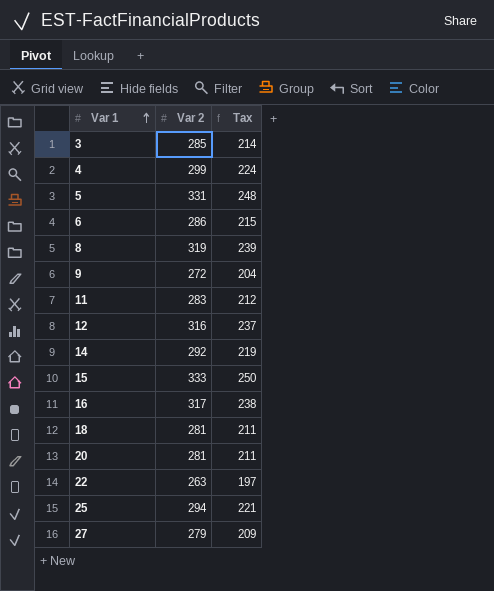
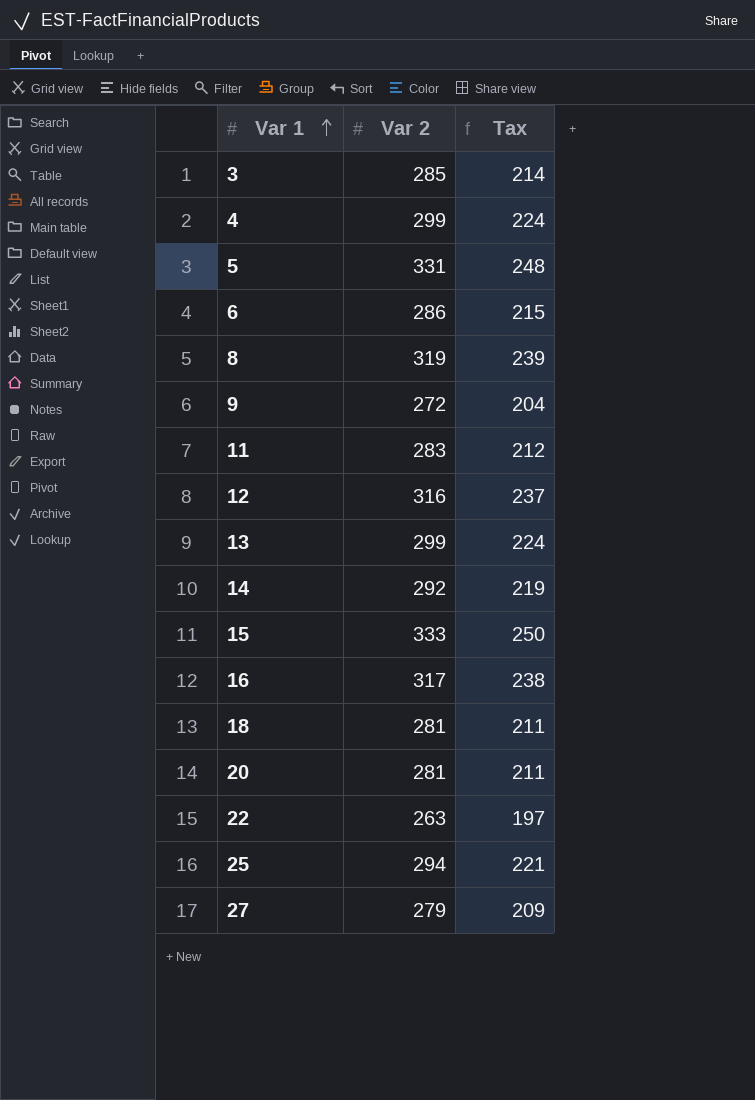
row 13: none -> 299 | 224

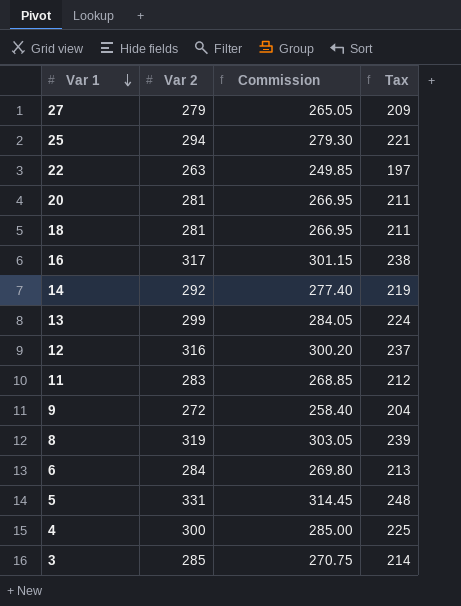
row order: Var 1 ascending -> Var 1 descending
column Commission | formula: none -> [Var 2] * 0.95
row 15: 333 | 250 -> none
6 | Var 2: 286 -> 284
6 | Tax: 215 -> 213
4 | Var 2: 299 -> 300
4 | Tax: 224 -> 225

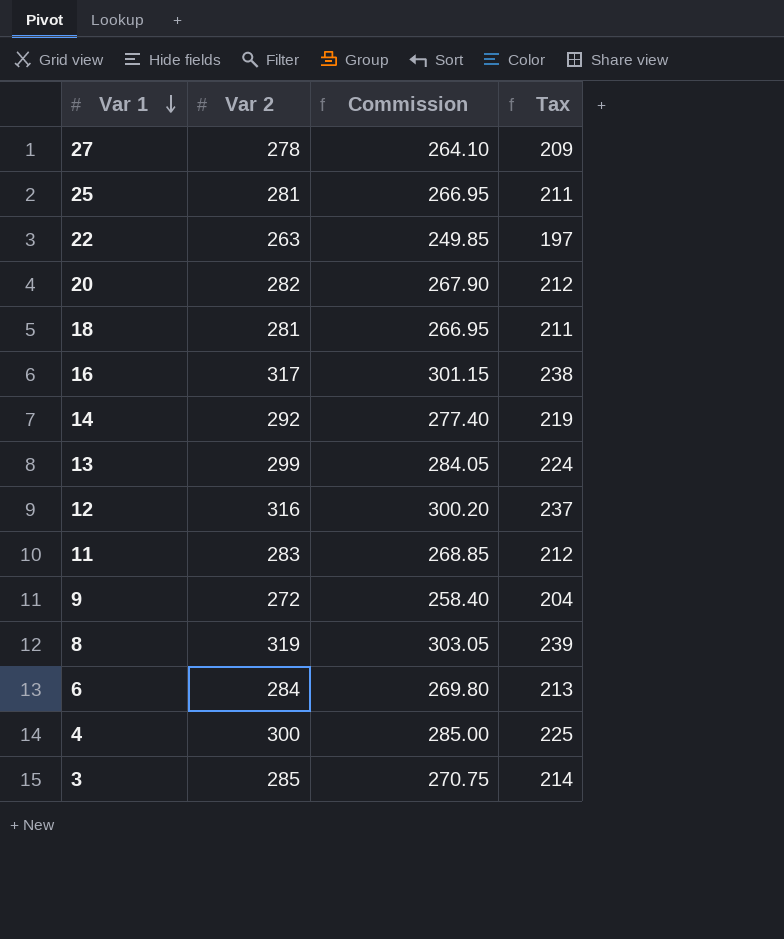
row 5: 331 | 314.45 | 248 -> none
27 | Var 2: 279 -> 278
27 | Commission: 265.05 -> 264.10
25 | Var 2: 294 -> 281
25 | Commission: 279.30 -> 266.95
25 | Tax: 221 -> 211
20 | Var 2: 281 -> 282
20 | Commission: 266.95 -> 267.90
20 | Tax: 211 -> 212

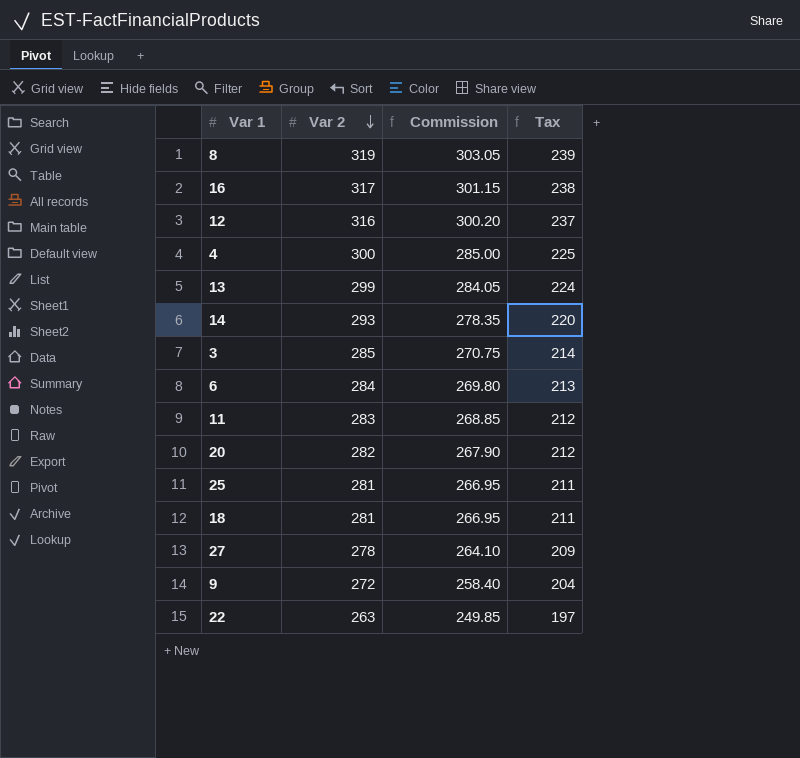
row order: Var 1 descending -> Var 2 descending
14 | Var 2: 292 -> 293
14 | Commission: 277.40 -> 278.35
14 | Tax: 219 -> 220

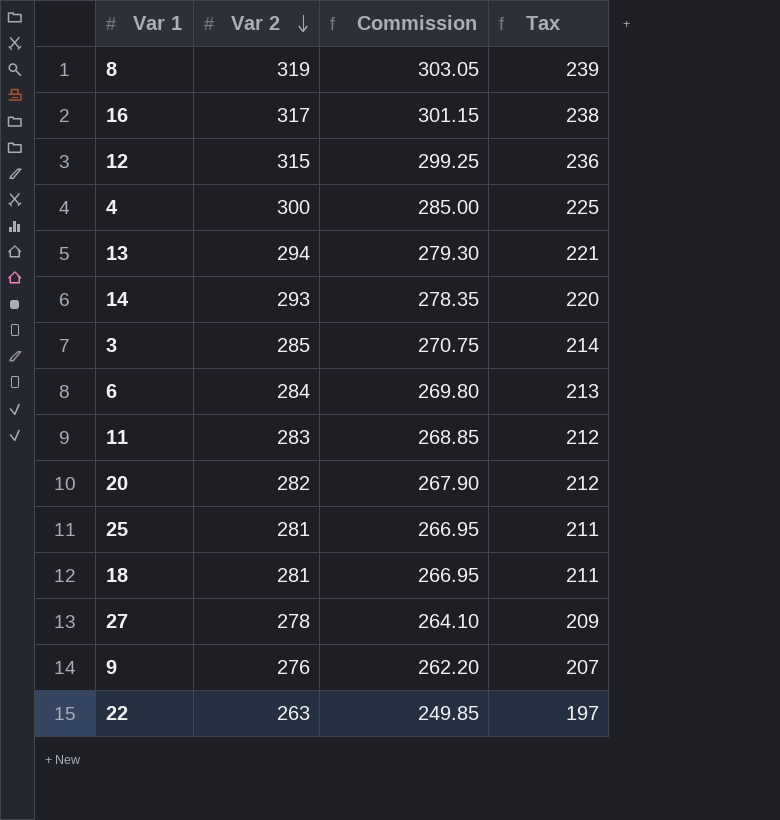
12 | Var 2: 316 -> 315
12 | Commission: 300.20 -> 299.25
12 | Tax: 237 -> 236
13 | Var 2: 299 -> 294
13 | Commission: 284.05 -> 279.30
13 | Tax: 224 -> 221
9 | Var 2: 272 -> 276
9 | Commission: 258.40 -> 262.20
9 | Tax: 204 -> 207

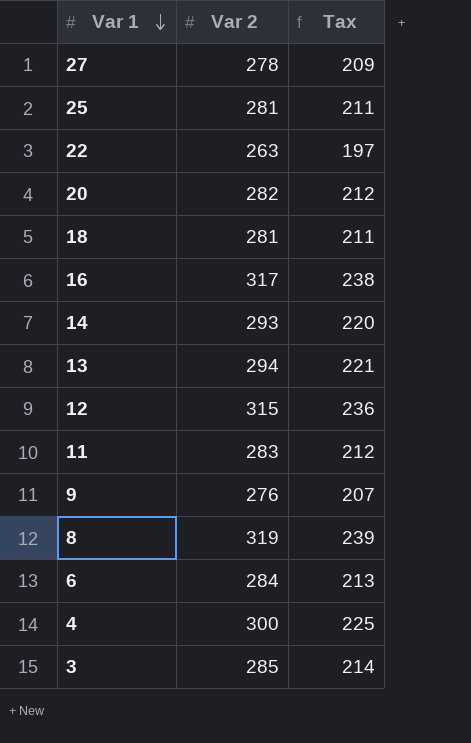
row order: Var 2 descending -> Var 1 descending
column Commission | formula: [Var 2] * 0.95 -> none

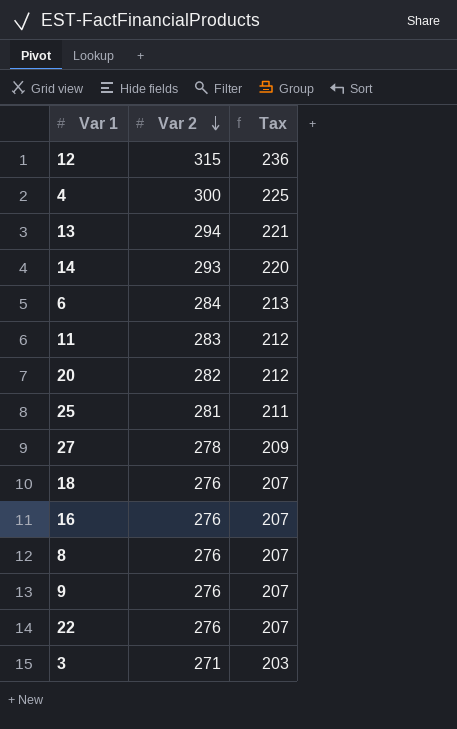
row order: Var 1 descending -> Var 2 descending
18 | Var 2: 281 -> 276
18 | Tax: 211 -> 207
16 | Var 2: 317 -> 276
16 | Tax: 238 -> 207
8 | Var 2: 319 -> 276
8 | Tax: 239 -> 207
22 | Var 2: 263 -> 276
22 | Tax: 197 -> 207
3 | Var 2: 285 -> 271
3 | Tax: 214 -> 203

